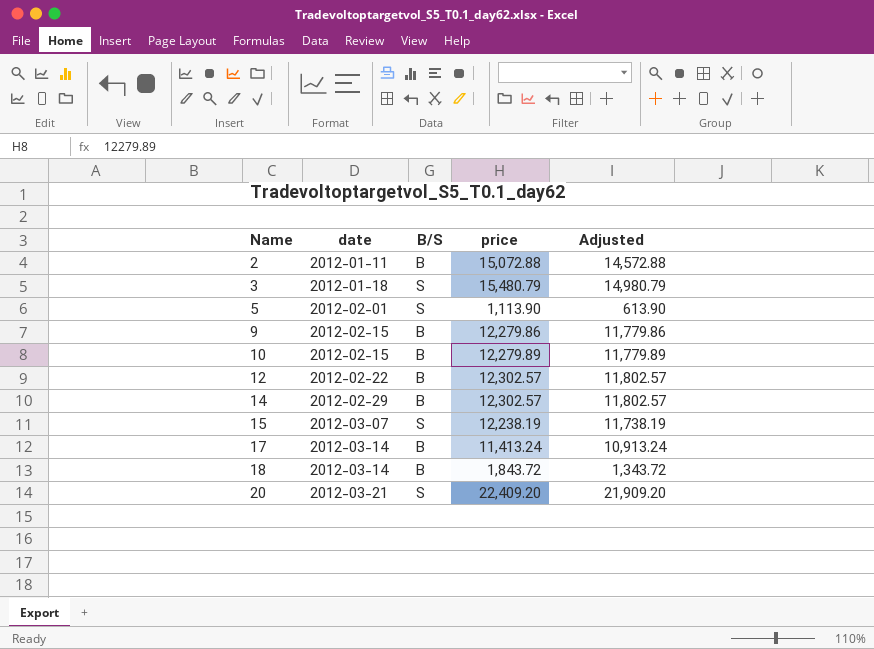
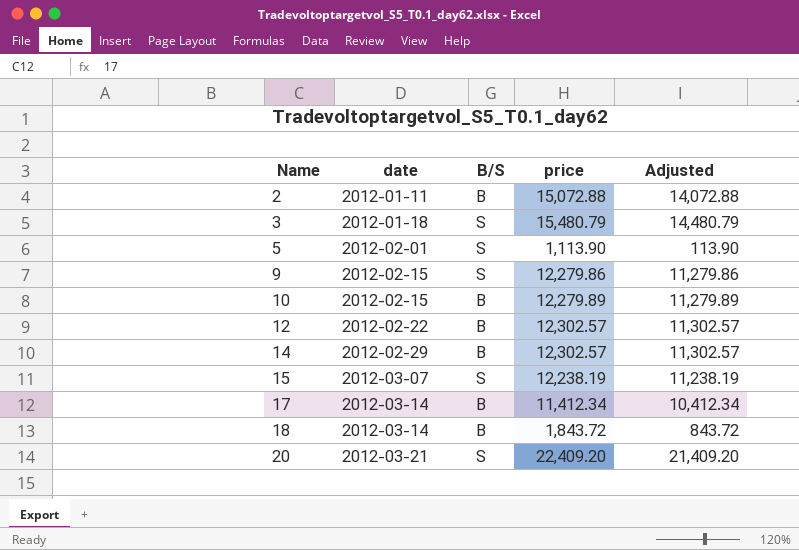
column Adjusted | formula: [price] - 500 -> [price] - 1000
9 | B/S: B -> S
17 | price: 11,413.24 -> 11,412.34

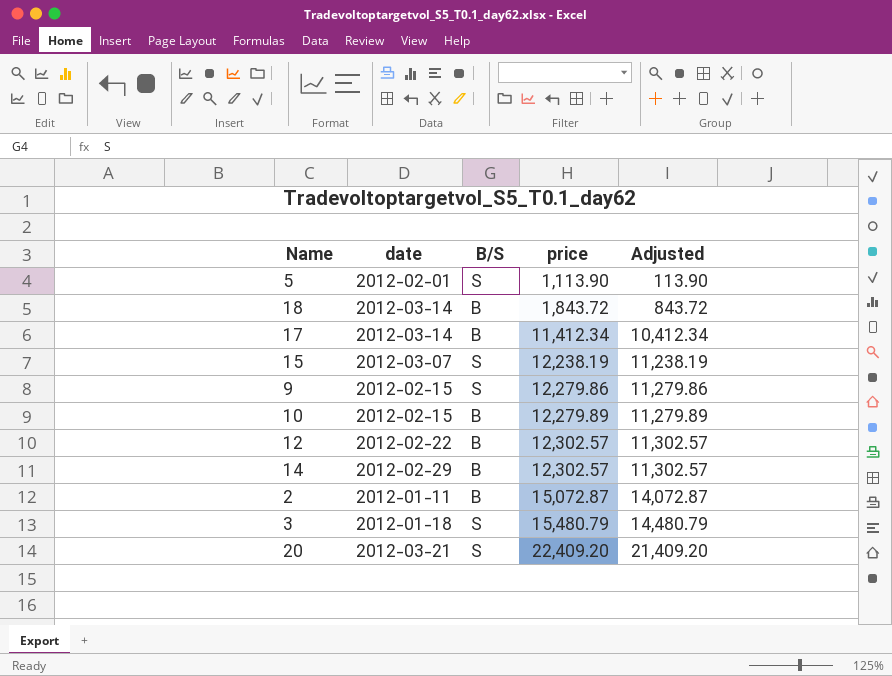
row order: Name ascending -> price ascending
2 | price: 15,072.88 -> 15,072.87
2 | Adjusted: 14,072.88 -> 14,072.87

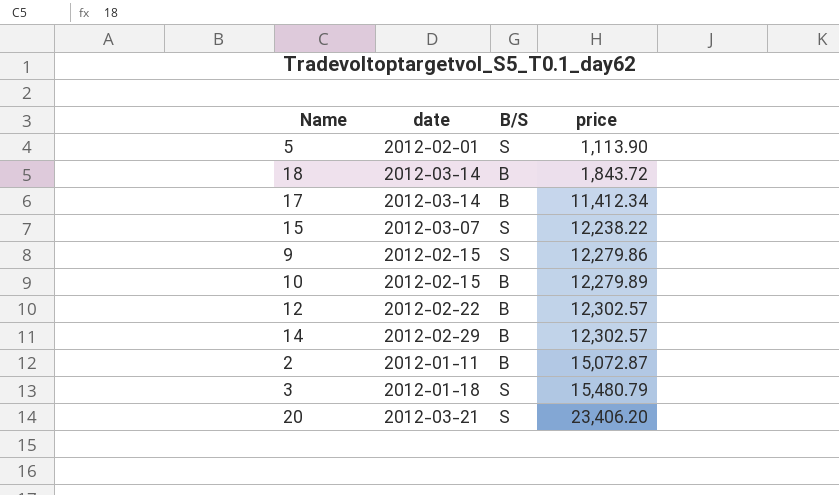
column Adjusted | formula: [price] - 1000 -> none
15 | price: 12,238.19 -> 12,238.22
20 | price: 22,409.20 -> 23,406.20

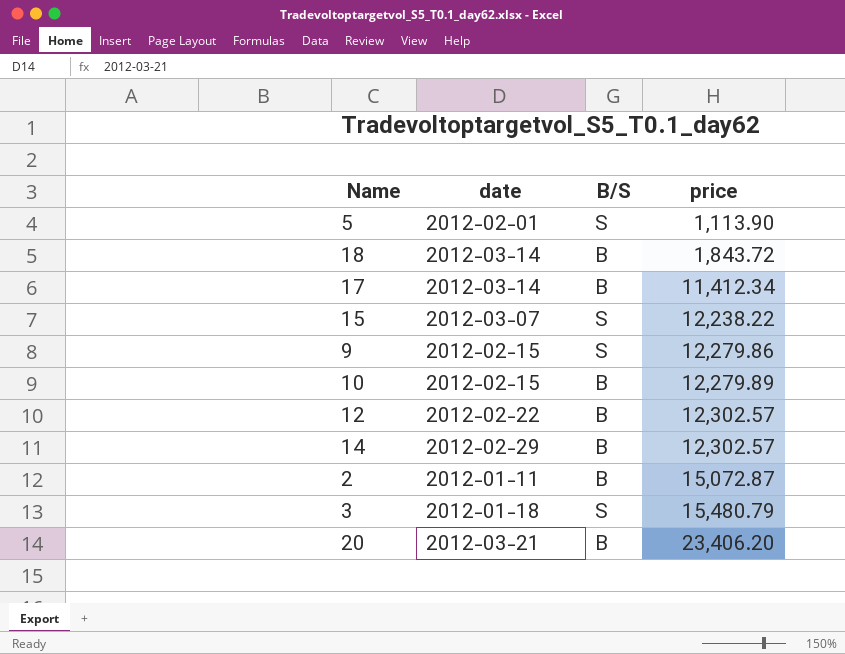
20 | B/S: S -> B

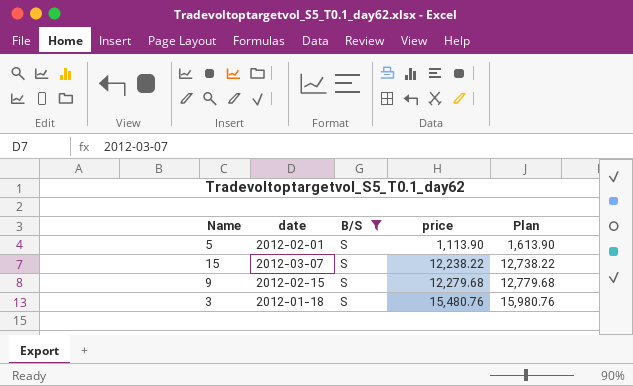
filter: none -> B/S = S
column Plan | formula: none -> [price] + 500
9 | price: 12,279.86 -> 12,279.68
3 | price: 15,480.79 -> 15,480.76

